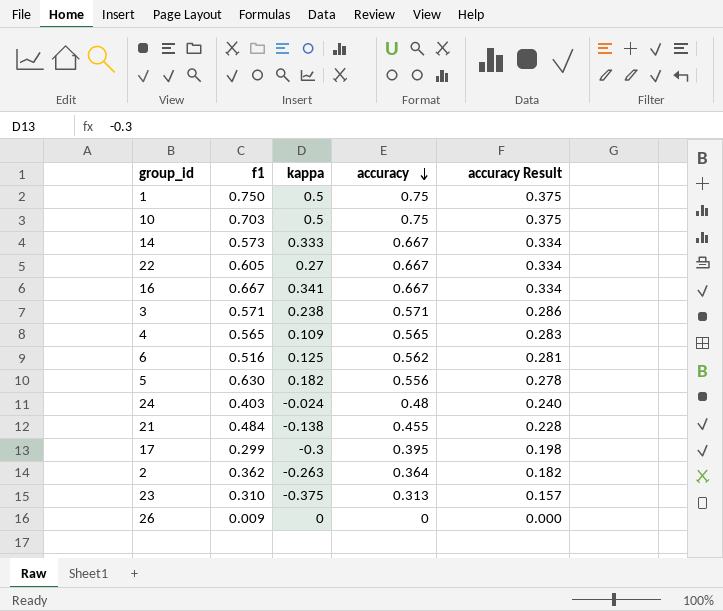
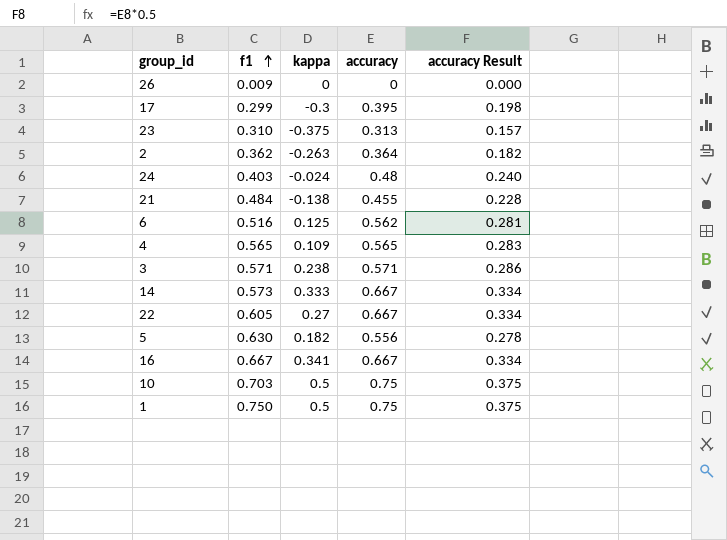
row order: accuracy descending -> f1 ascending

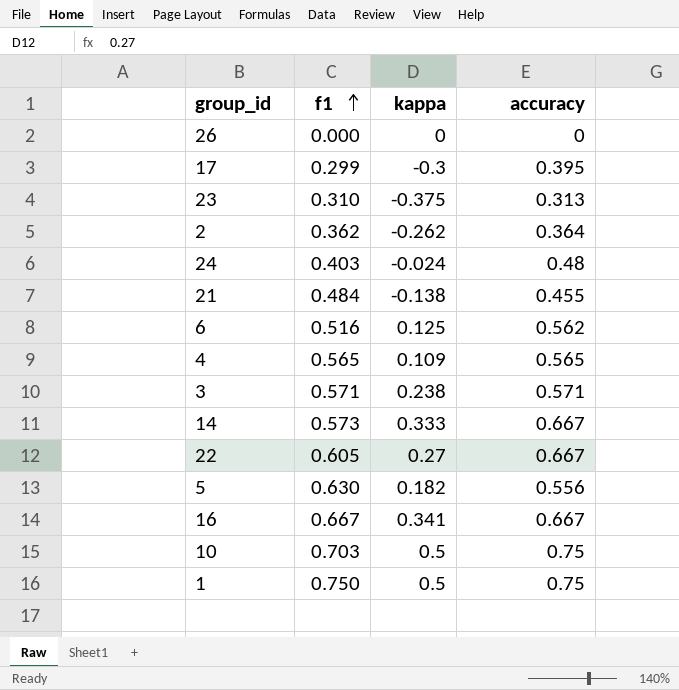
column accuracy Result | formula: [accuracy] * 0.5 -> none
26 | f1: 0.009 -> 0.000
2 | kappa: -0.263 -> -0.262

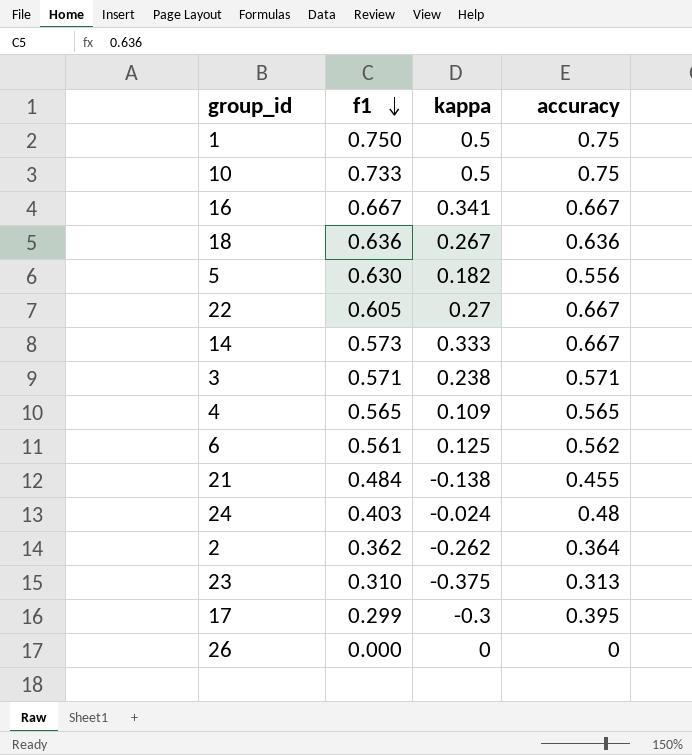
row order: f1 ascending -> f1 descending
10 | f1: 0.703 -> 0.733
row 18: none -> 0.636 | 0.267 | 0.636
6 | f1: 0.516 -> 0.561

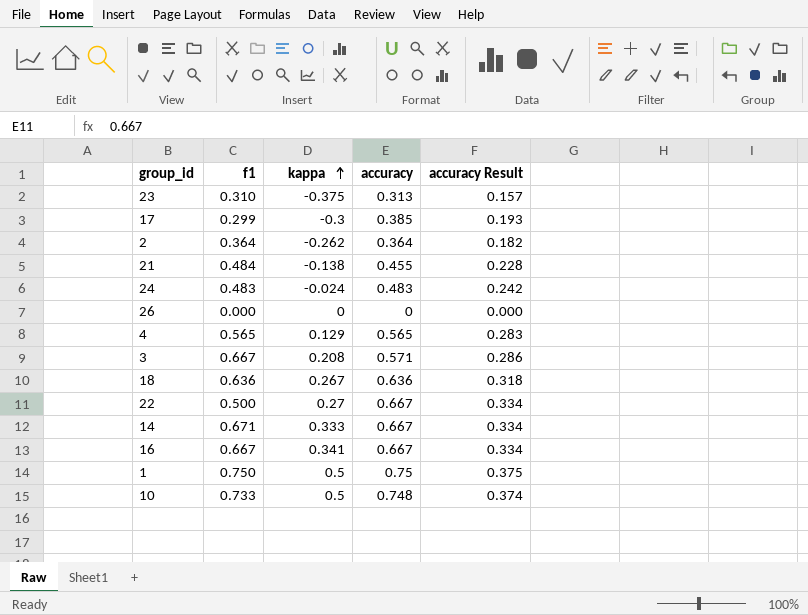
row order: f1 descending -> kappa ascending
column accuracy Result | formula: none -> [accuracy] * 0.5
row 5: 0.630 | 0.182 | 0.556 -> none
row 6: 0.561 | 0.125 | 0.562 -> none
17 | accuracy: 0.395 -> 0.385
2 | f1: 0.362 -> 0.364
24 | f1: 0.403 -> 0.483
24 | accuracy: 0.48 -> 0.483
4 | kappa: 0.109 -> 0.129
3 | f1: 0.571 -> 0.667
3 | kappa: 0.238 -> 0.208
22 | f1: 0.605 -> 0.500
14 | f1: 0.573 -> 0.671
10 | accuracy: 0.75 -> 0.748

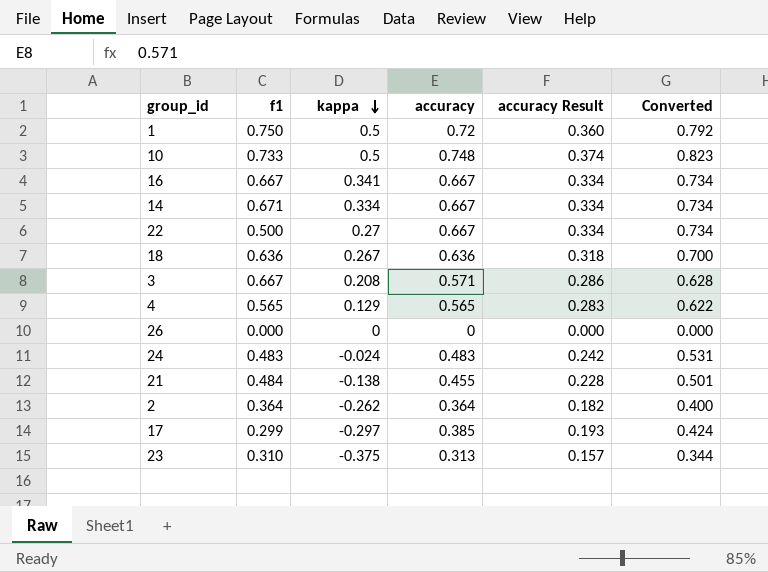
row order: kappa ascending -> kappa descending
column Converted | formula: none -> [accuracy] * 1.1
1 | accuracy: 0.75 -> 0.72
1 | accuracy Result: 0.375 -> 0.360
14 | kappa: 0.333 -> 0.334
17 | kappa: -0.3 -> -0.297

